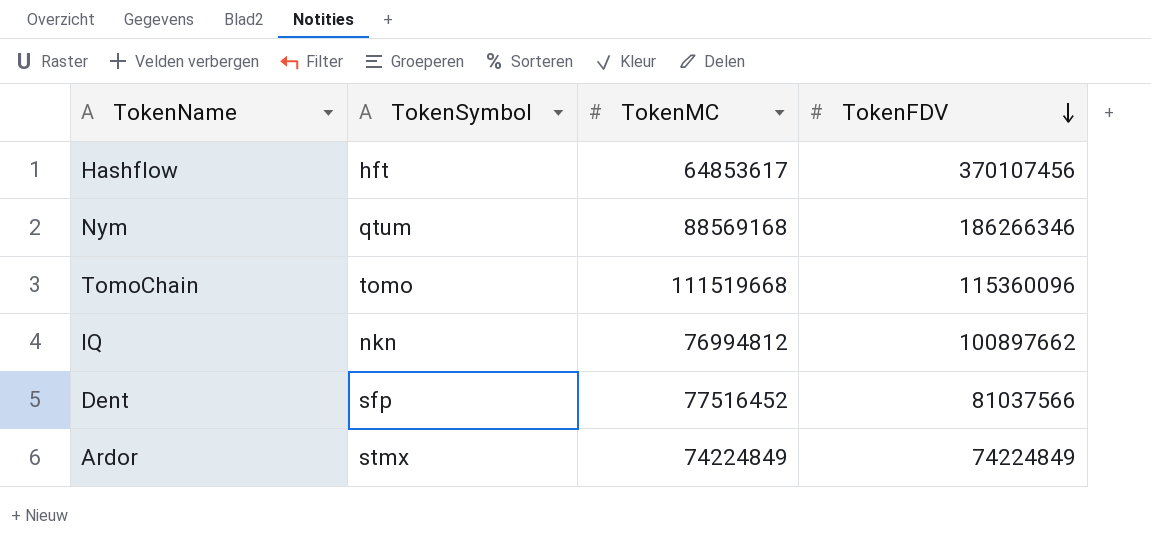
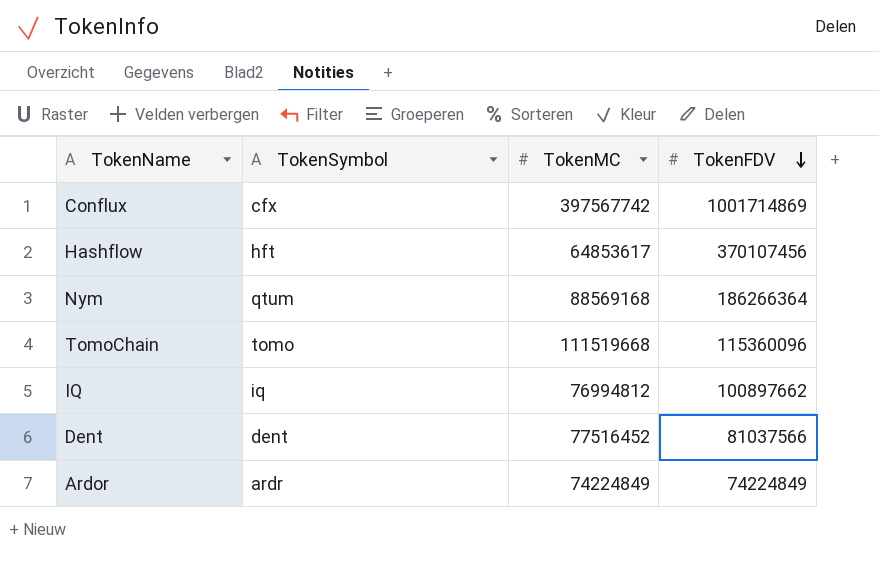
row Conflux: none -> cfx | 397567742 | 1001714869
Nym | TokenFDV: 186266346 -> 186266364
IQ | TokenSymbol: nkn -> iq
Dent | TokenSymbol: sfp -> dent
Ardor | TokenSymbol: stmx -> ardr

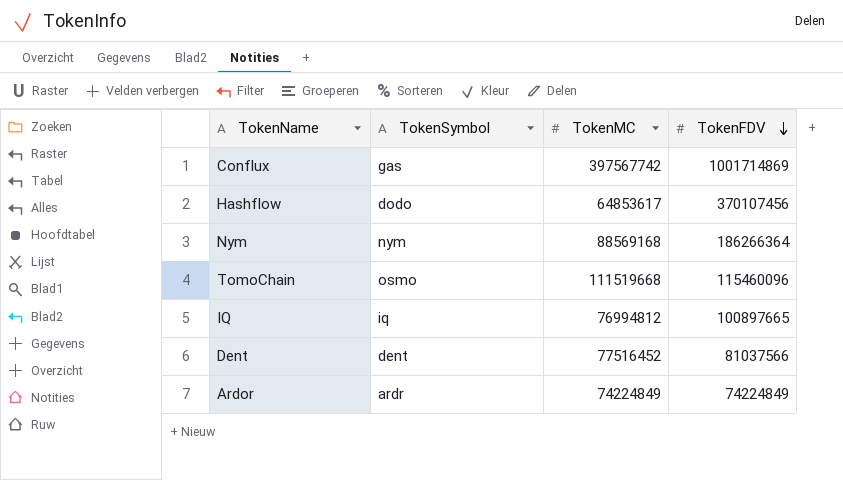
Conflux | TokenSymbol: cfx -> gas
Hashflow | TokenSymbol: hft -> dodo
Nym | TokenSymbol: qtum -> nym
TomoChain | TokenSymbol: tomo -> osmo
TomoChain | TokenFDV: 115360096 -> 115460096
IQ | TokenFDV: 100897662 -> 100897665

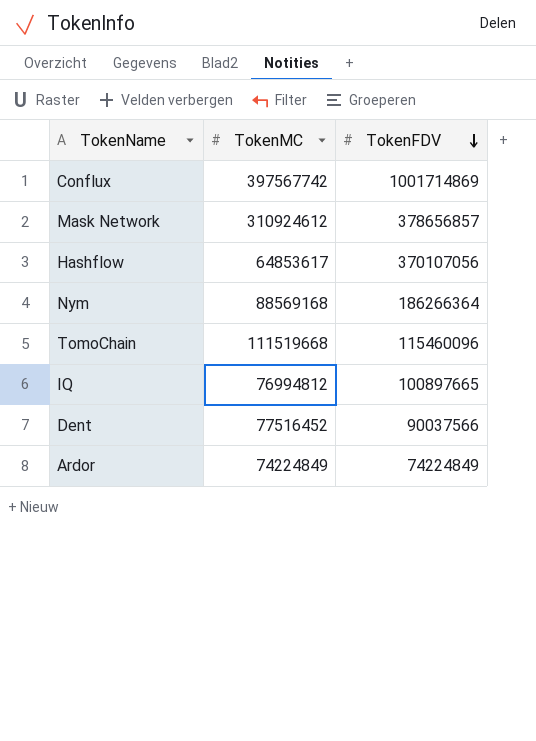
column TokenSymbol | position: 2 -> none
row Mask Network: none -> 310924612 | 378656857
Hashflow | TokenFDV: 370107456 -> 370107056
Dent | TokenFDV: 81037566 -> 90037566

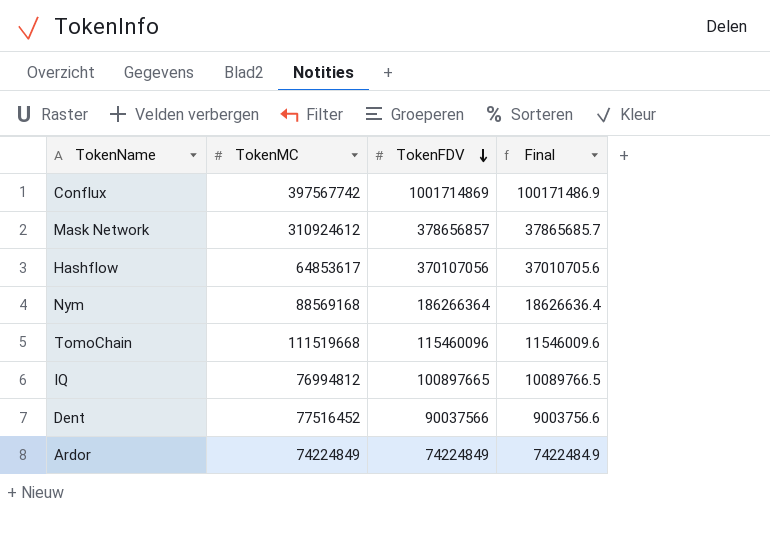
column Final | formula: none -> [TokenFDV] * 0.1

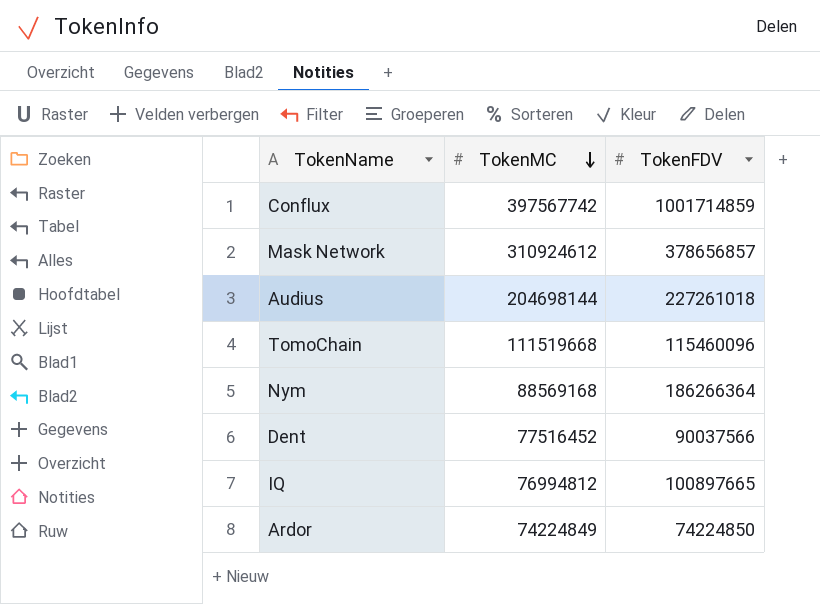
row order: TokenFDV descending -> TokenMC descending
column Final | formula: [TokenFDV] * 0.1 -> none
row Hashflow: 64853617 | 370107056 | 37010705.6 -> none
Conflux | TokenFDV: 1001714869 -> 1001714859
row Audius: none -> 204698144 | 227261018
Ardor | TokenFDV: 74224849 -> 74224850

